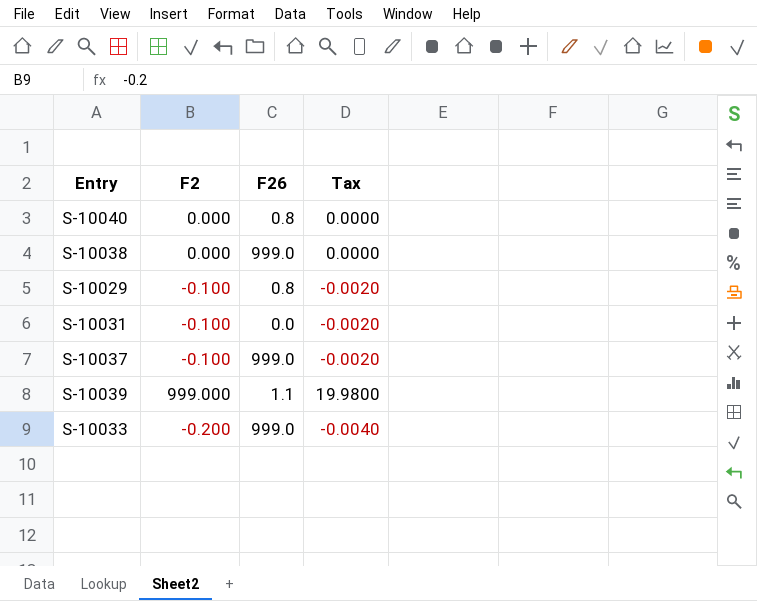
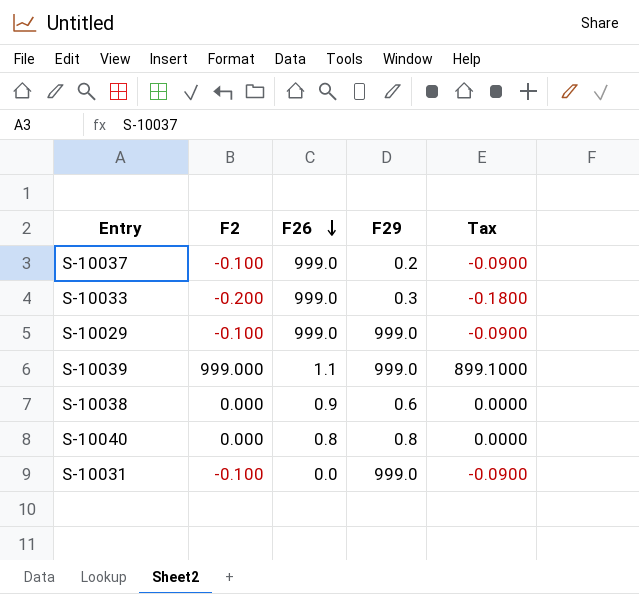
row order: none -> F26 descending
column F29 | position: none -> 4
column Tax | formula: [F2] * 0.02 -> [F2] * 0.9
S-10029 | F26: 0.8 -> 999.0
S-10038 | F26: 999.0 -> 0.9

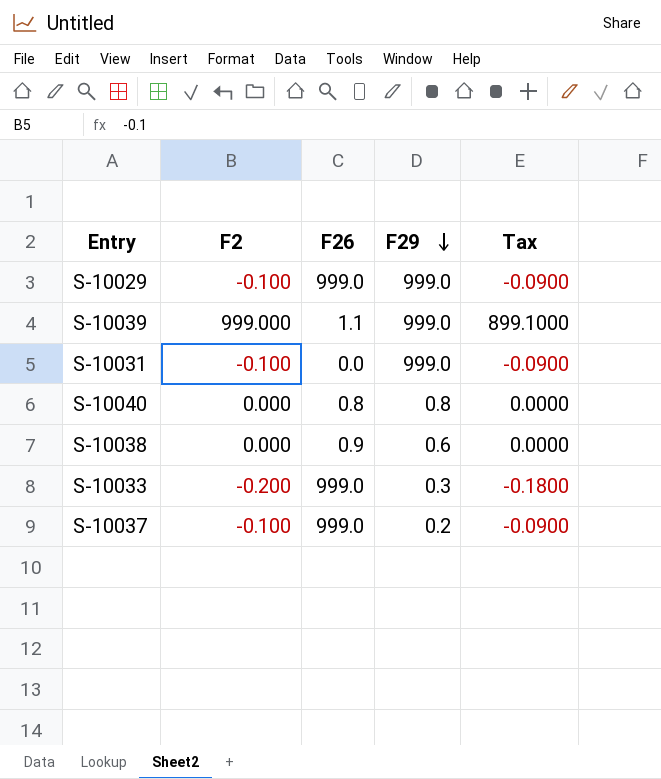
row order: F26 descending -> F29 descending

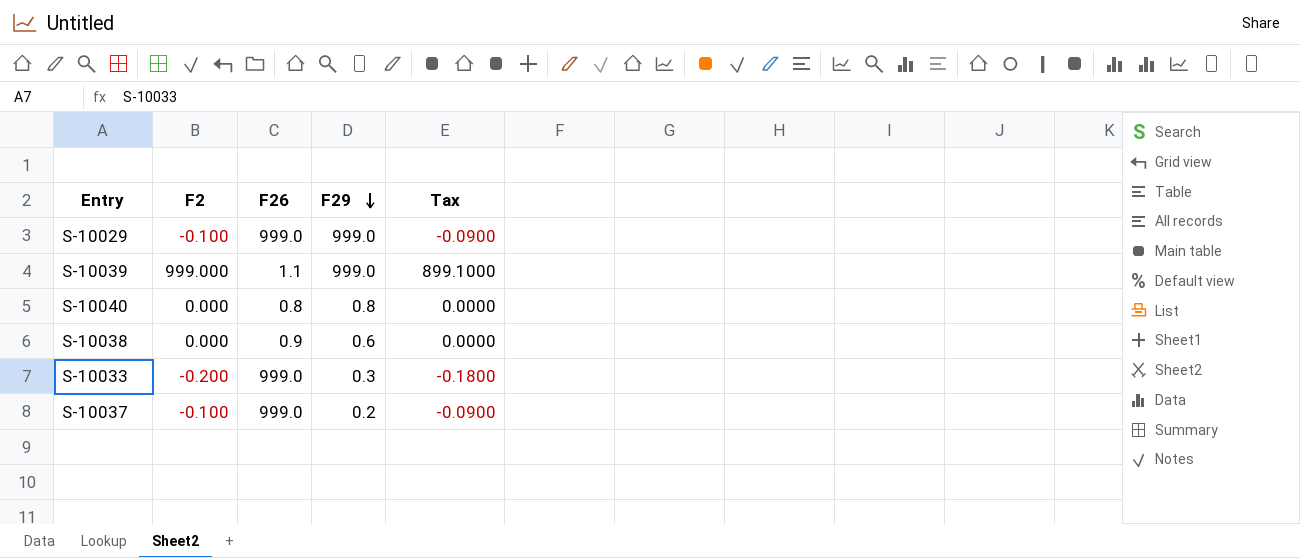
row S-10031: -0.100 | 0.0 | 999.0 | -0.0900 -> none

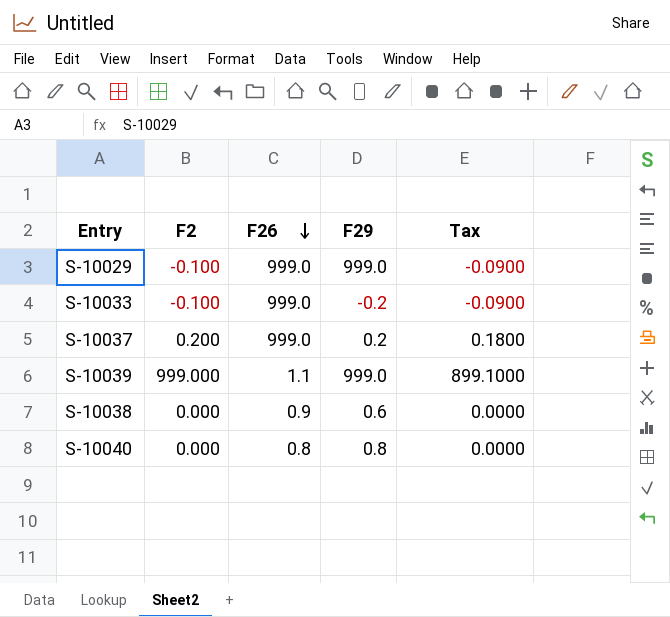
row order: F29 descending -> F26 descending
S-10033 | F2: -0.200 -> -0.100
S-10033 | F29: 0.3 -> -0.2
S-10033 | Tax: -0.1800 -> -0.0900
S-10037 | F2: -0.100 -> 0.200
S-10037 | Tax: -0.0900 -> 0.1800

